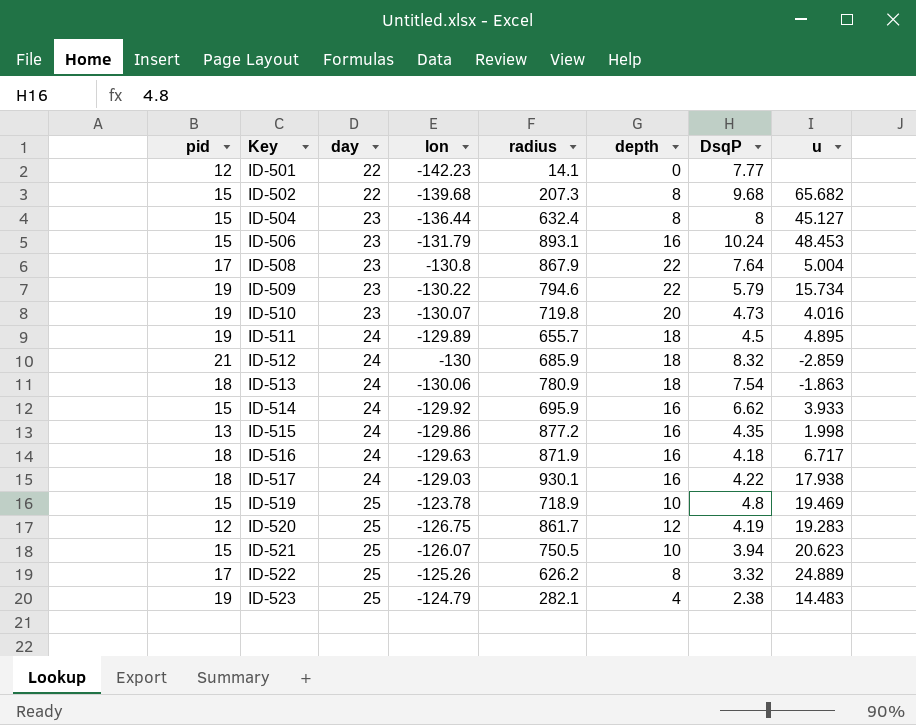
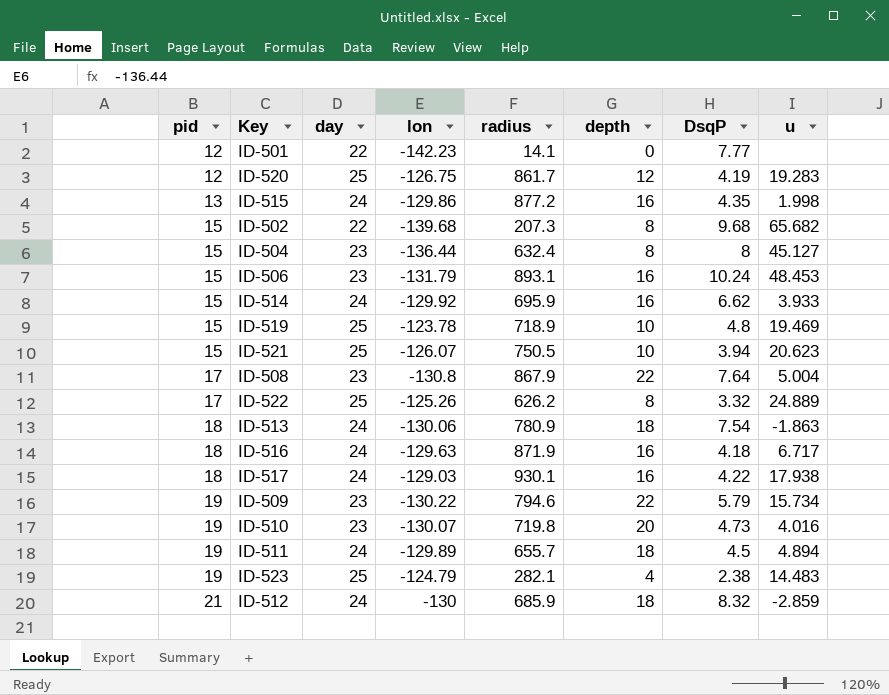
row order: Key ascending -> pid ascending
ID-511 | u: 4.895 -> 4.894

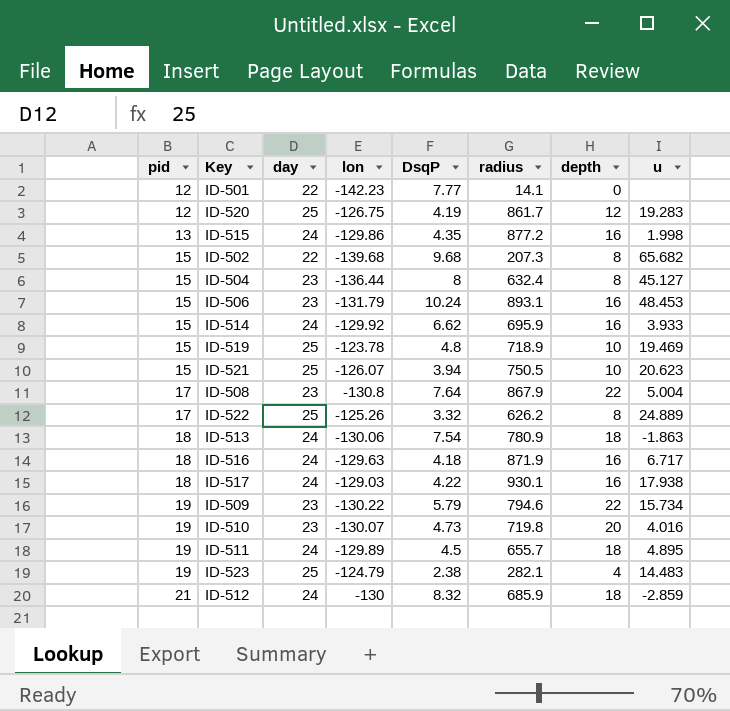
column DsqP | position: 7 -> 5
ID-511 | u: 4.894 -> 4.895

